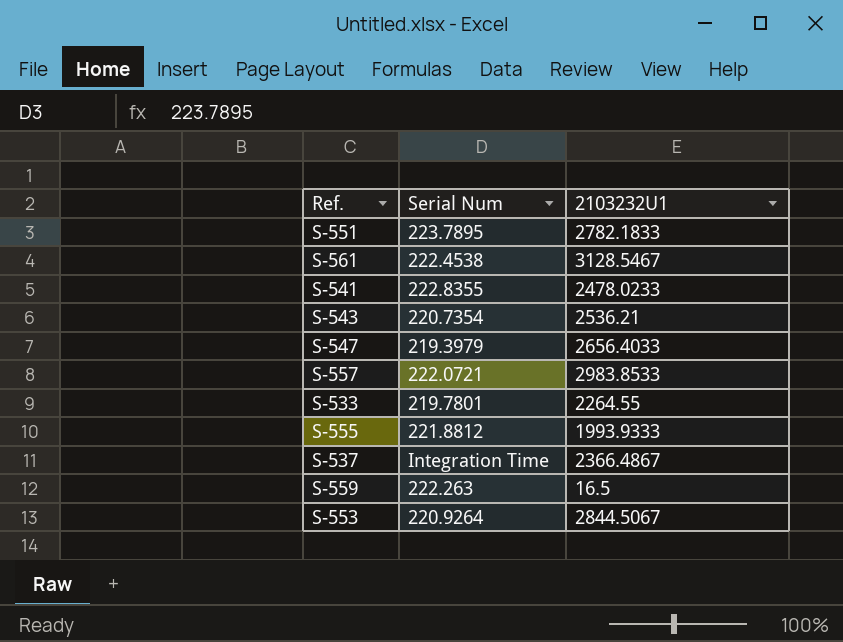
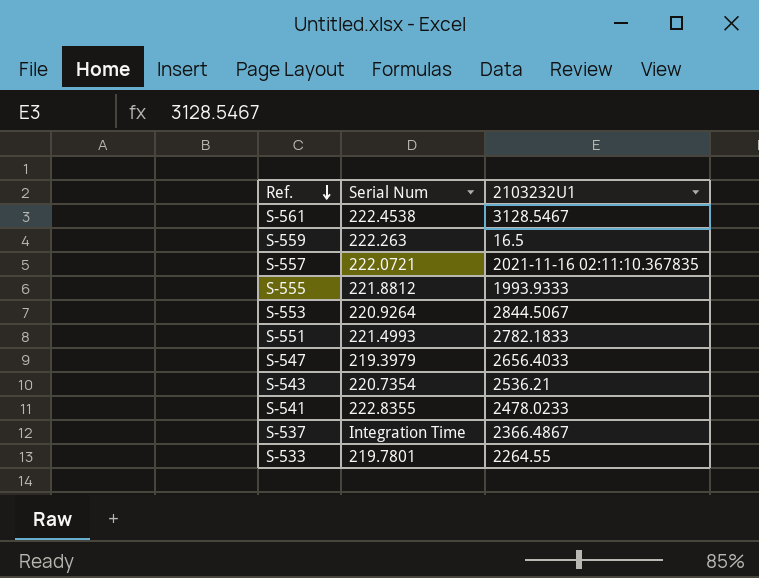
row order: none -> Ref. descending
S-557 | 2103232U1: 2983.8533 -> 2021-11-16 02:11:10.367835
S-551 | Serial Num: 223.7895 -> 221.4993

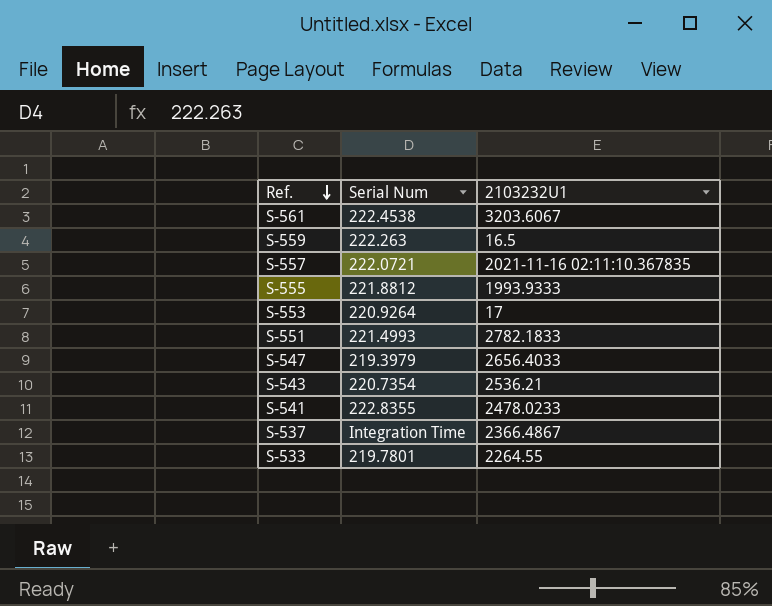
S-561 | 2103232U1: 3128.5467 -> 3203.6067
S-553 | 2103232U1: 2844.5067 -> 17

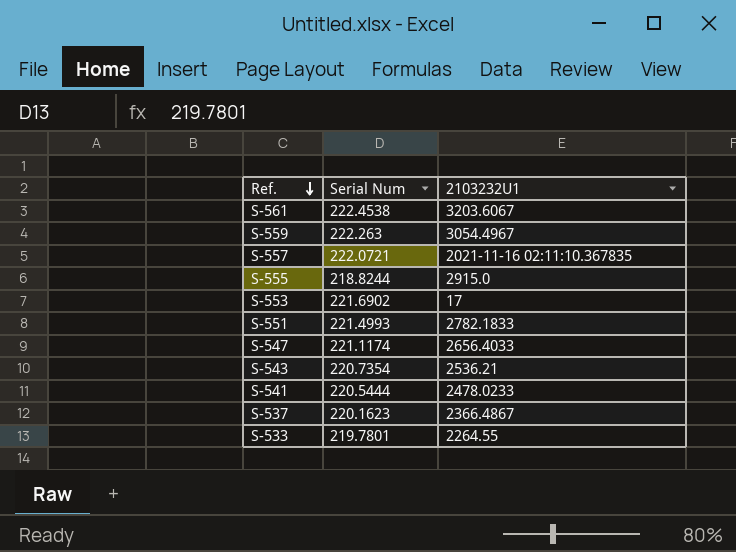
S-559 | 2103232U1: 16.5 -> 3054.4967
S-555 | Serial Num: 221.8812 -> 218.8244
S-555 | 2103232U1: 1993.9333 -> 2915.0
S-553 | Serial Num: 220.9264 -> 221.6902
S-547 | Serial Num: 219.3979 -> 221.1174
S-541 | Serial Num: 222.8355 -> 220.5444
S-537 | Serial Num: Integration Time -> 220.1623

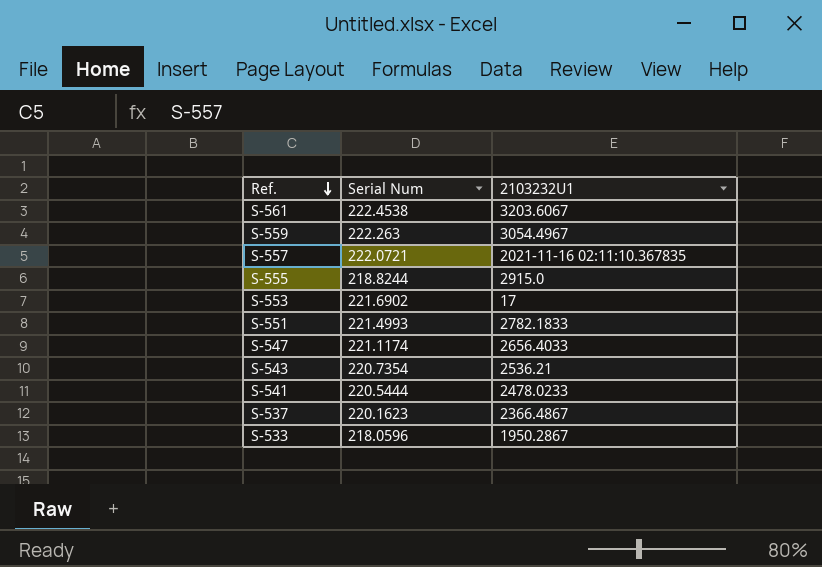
S-533 | Serial Num: 219.7801 -> 218.0596
S-533 | 2103232U1: 2264.55 -> 1950.2867

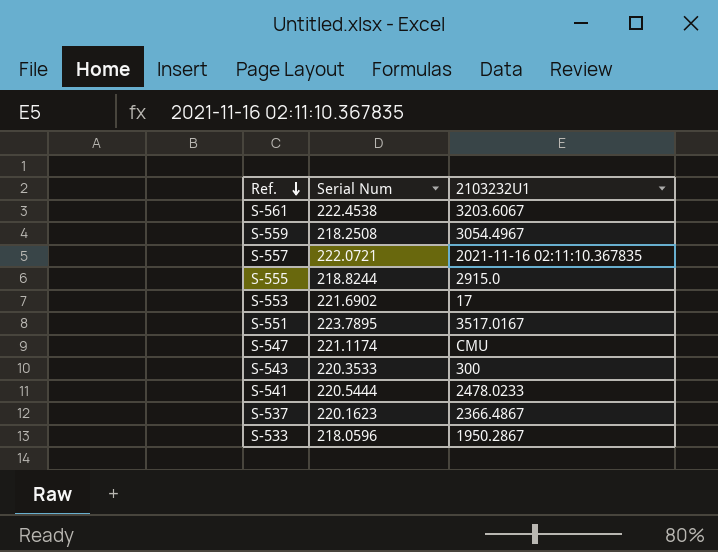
S-559 | Serial Num: 222.263 -> 218.2508
S-551 | Serial Num: 221.4993 -> 223.7895
S-551 | 2103232U1: 2782.1833 -> 3517.0167
S-547 | 2103232U1: 2656.4033 -> CMU
S-543 | Serial Num: 220.7354 -> 220.3533
S-543 | 2103232U1: 2536.21 -> 300

